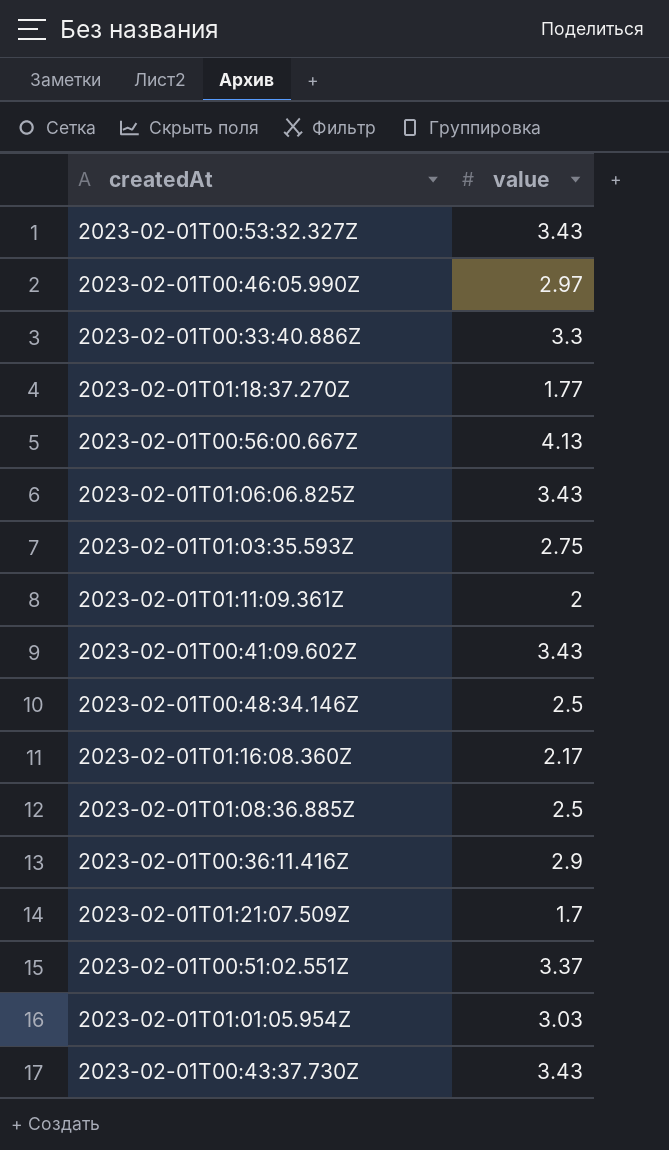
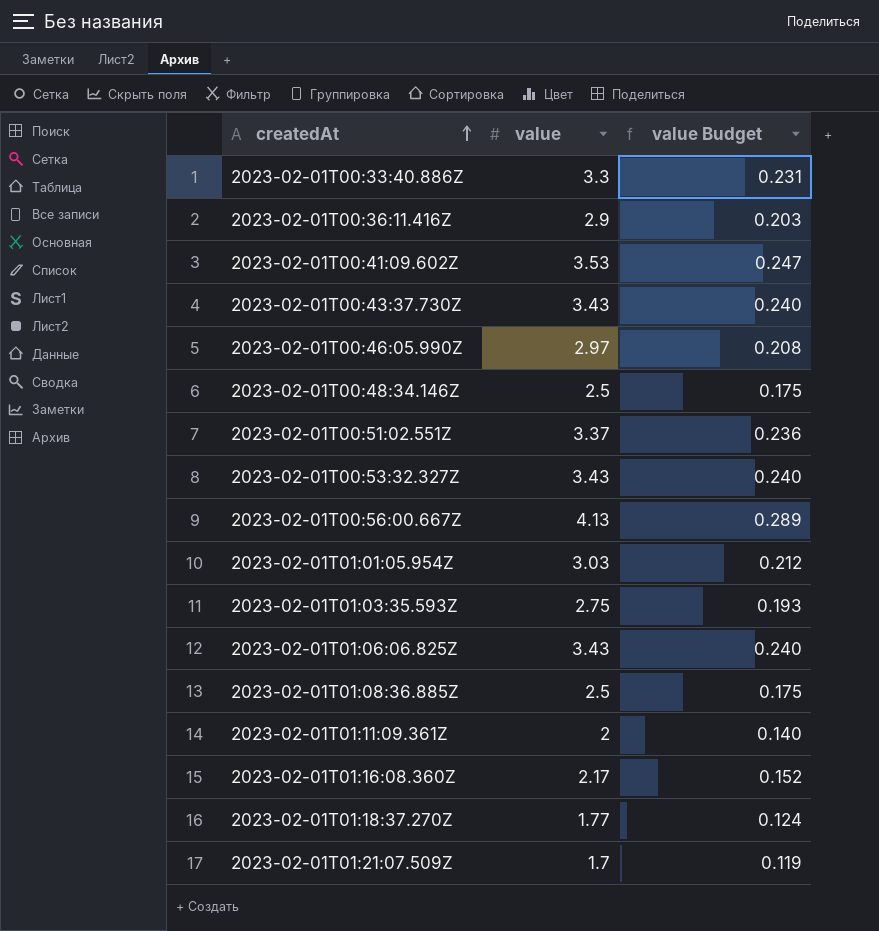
row order: none -> createdAt ascending
column value Budget | formula: none -> [value] * 0.07
2023-02-01T00:41:09.602Z | value: 3.43 -> 3.53

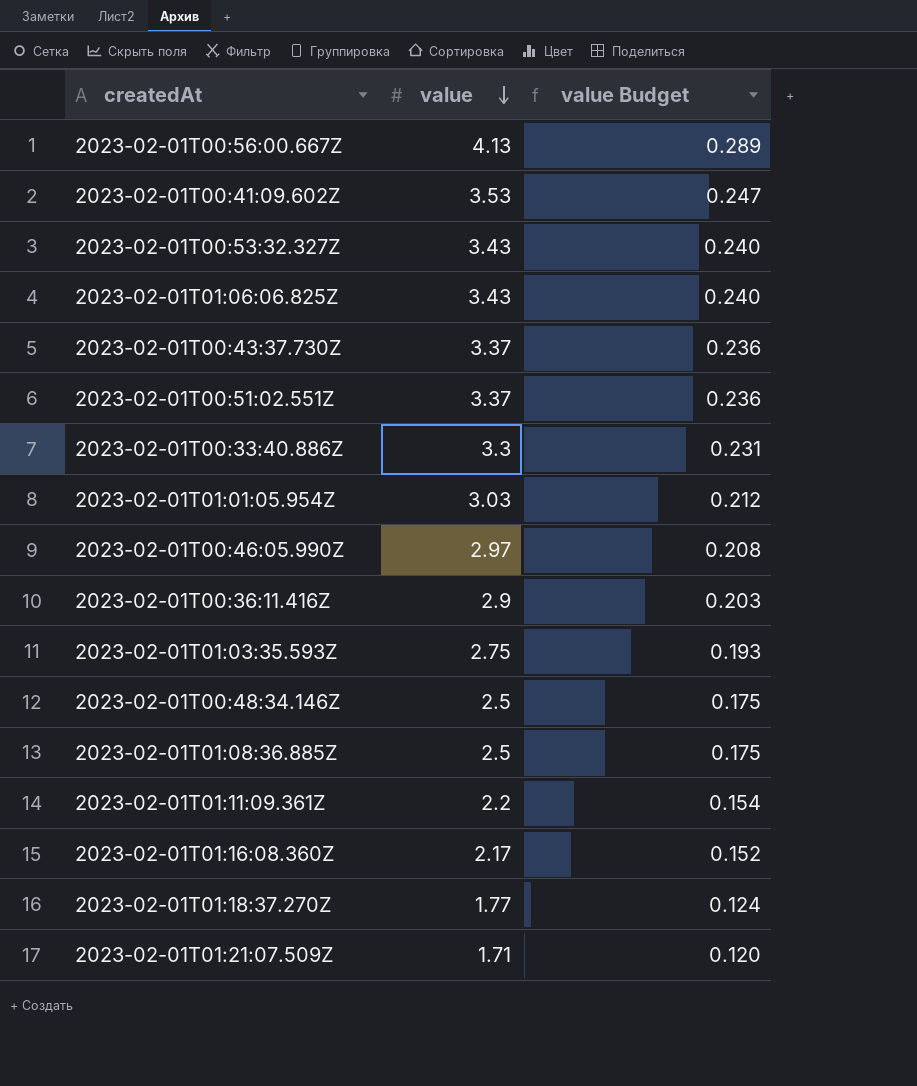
row order: createdAt ascending -> value descending
2023-02-01T00:43:37.730Z | value: 3.43 -> 3.37
2023-02-01T00:43:37.730Z | value Budget: 0.240 -> 0.236
2023-02-01T01:11:09.361Z | value: 2 -> 2.2
2023-02-01T01:11:09.361Z | value Budget: 0.140 -> 0.154
2023-02-01T01:21:07.509Z | value: 1.7 -> 1.71
2023-02-01T01:21:07.509Z | value Budget: 0.119 -> 0.120

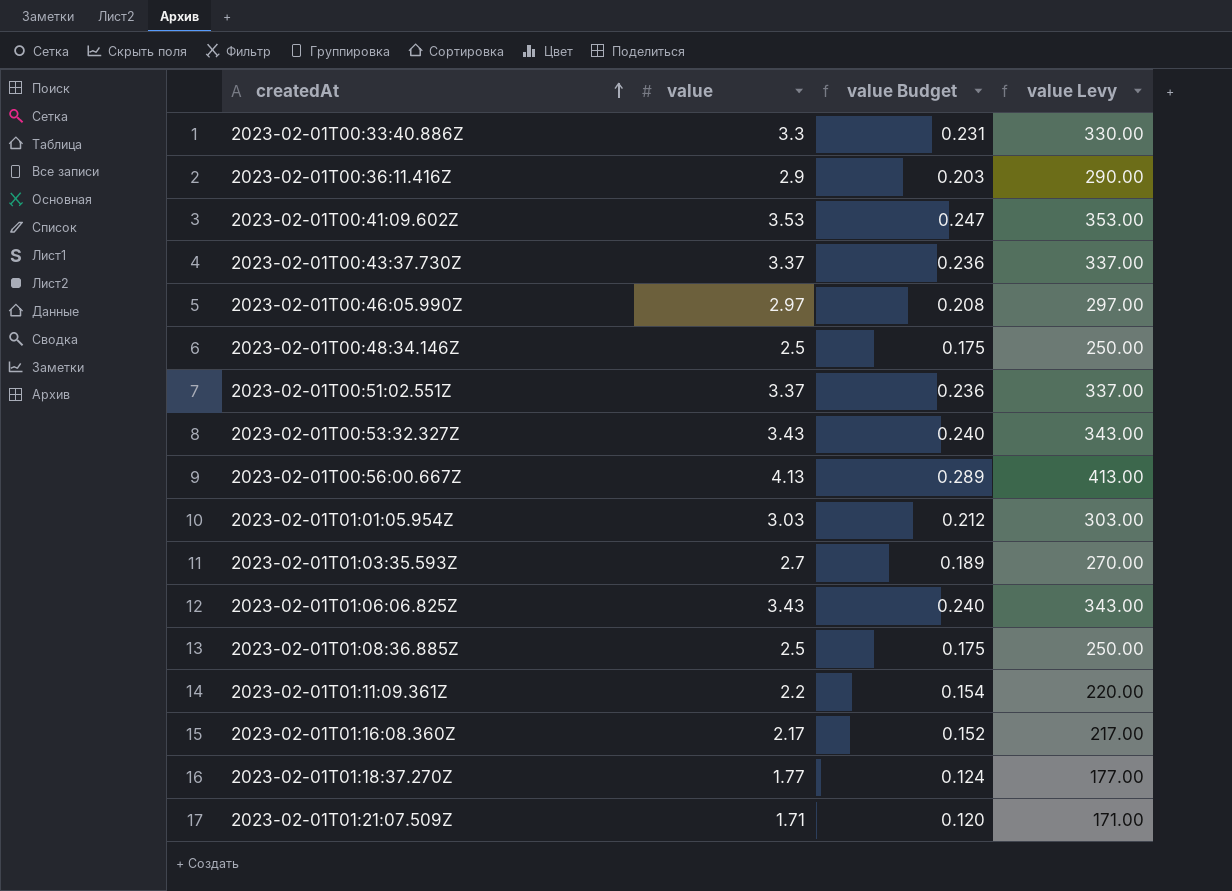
row order: value descending -> createdAt ascending
column value Levy | formula: none -> [value] * 100
2023-02-01T01:03:35.593Z | value: 2.75 -> 2.7
2023-02-01T01:03:35.593Z | value Budget: 0.193 -> 0.189

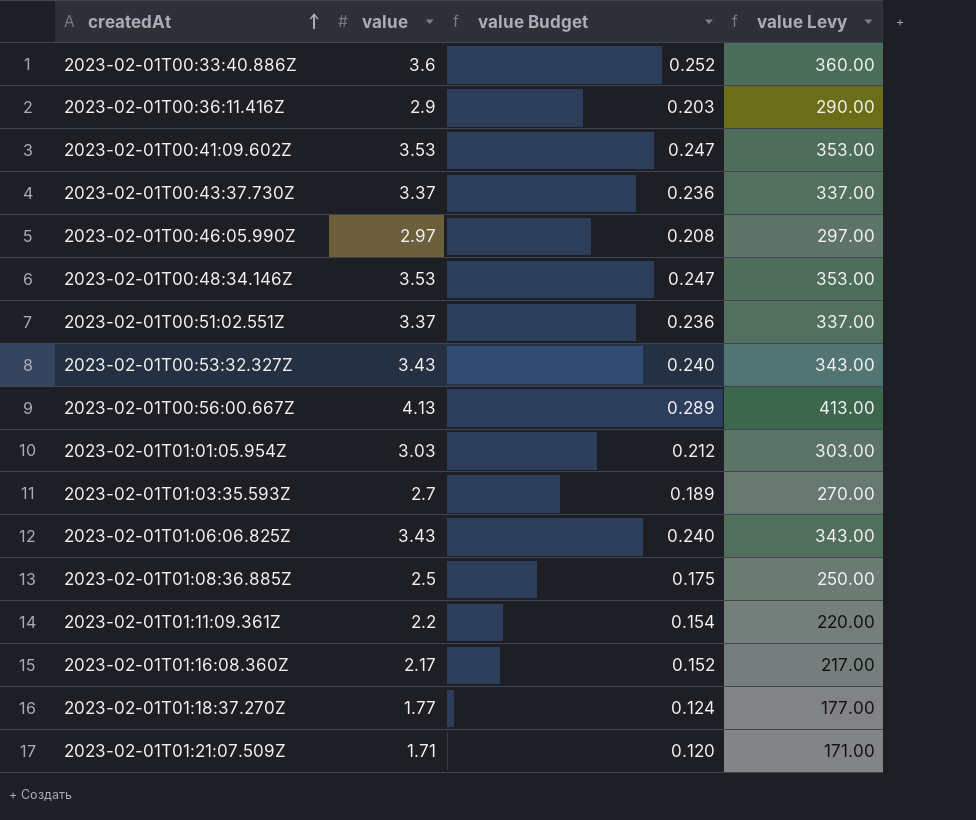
2023-02-01T00:33:40.886Z | value: 3.3 -> 3.6
2023-02-01T00:33:40.886Z | value Budget: 0.231 -> 0.252
2023-02-01T00:33:40.886Z | value Levy: 330.00 -> 360.00
2023-02-01T00:48:34.146Z | value: 2.5 -> 3.53
2023-02-01T00:48:34.146Z | value Budget: 0.175 -> 0.247
2023-02-01T00:48:34.146Z | value Levy: 250.00 -> 353.00

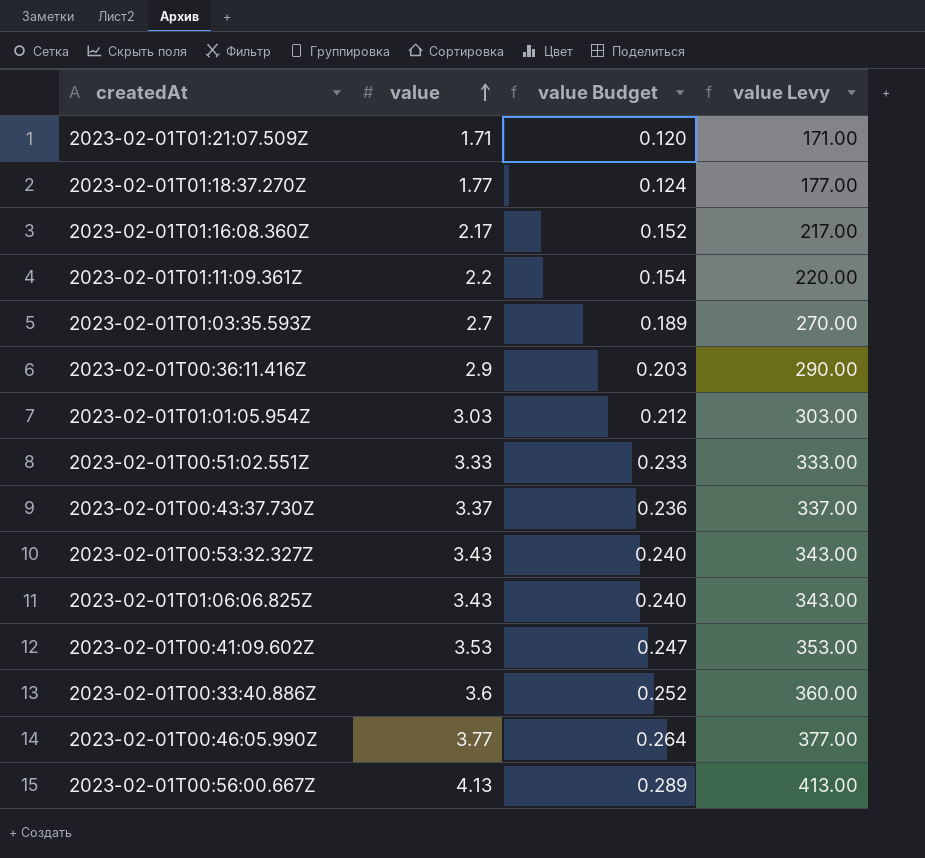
row order: createdAt ascending -> value ascending
row 2023-02-01T00:48:34.146Z: 3.53 | 0.247 | 353.00 -> none
row 2023-02-01T01:08:36.885Z: 2.5 | 0.175 | 250.00 -> none
2023-02-01T00:51:02.551Z | value: 3.37 -> 3.33
2023-02-01T00:51:02.551Z | value Budget: 0.236 -> 0.233
2023-02-01T00:51:02.551Z | value Levy: 337.00 -> 333.00
2023-02-01T00:46:05.990Z | value: 2.97 -> 3.77
2023-02-01T00:46:05.990Z | value Budget: 0.208 -> 0.264
2023-02-01T00:46:05.990Z | value Levy: 297.00 -> 377.00

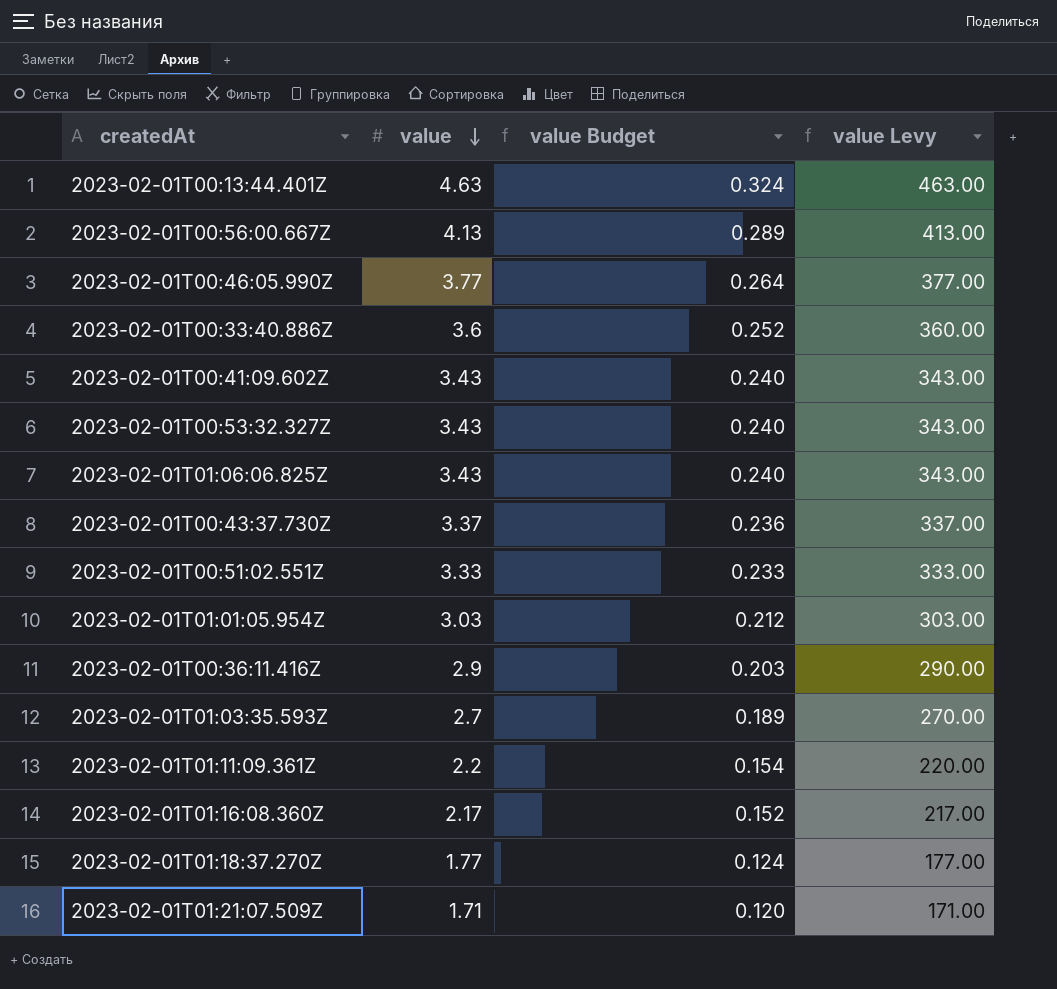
row order: value ascending -> value descending
row 2023-02-01T00:13:44.401Z: none -> 4.63 | 0.324 | 463.00
2023-02-01T00:41:09.602Z | value: 3.53 -> 3.43
2023-02-01T00:41:09.602Z | value Budget: 0.247 -> 0.240
2023-02-01T00:41:09.602Z | value Levy: 353.00 -> 343.00

